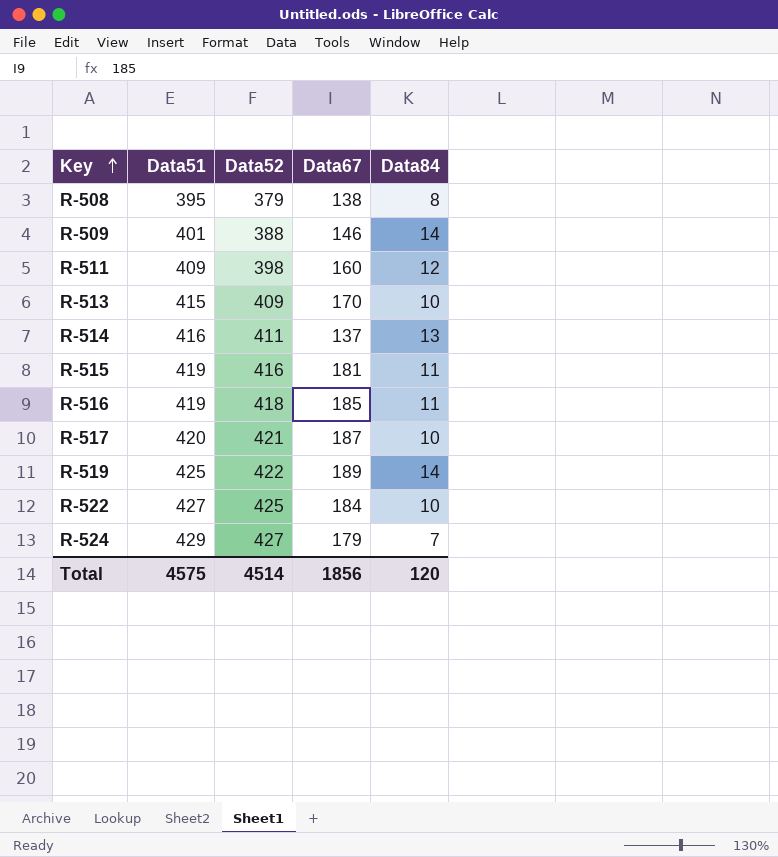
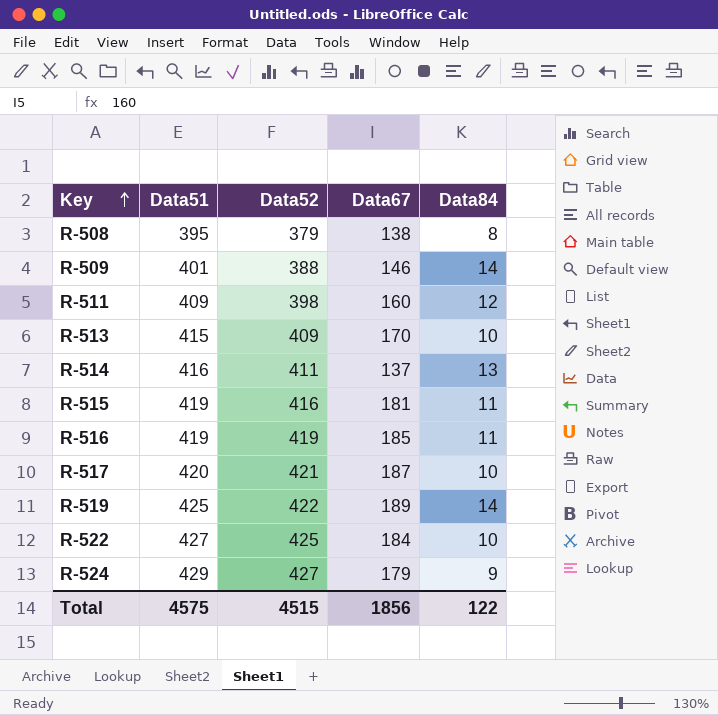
R-516 | Data52: 418 -> 419
R-524 | Data84: 7 -> 9
Total | Data52: 4514 -> 4515
Total | Data84: 120 -> 122

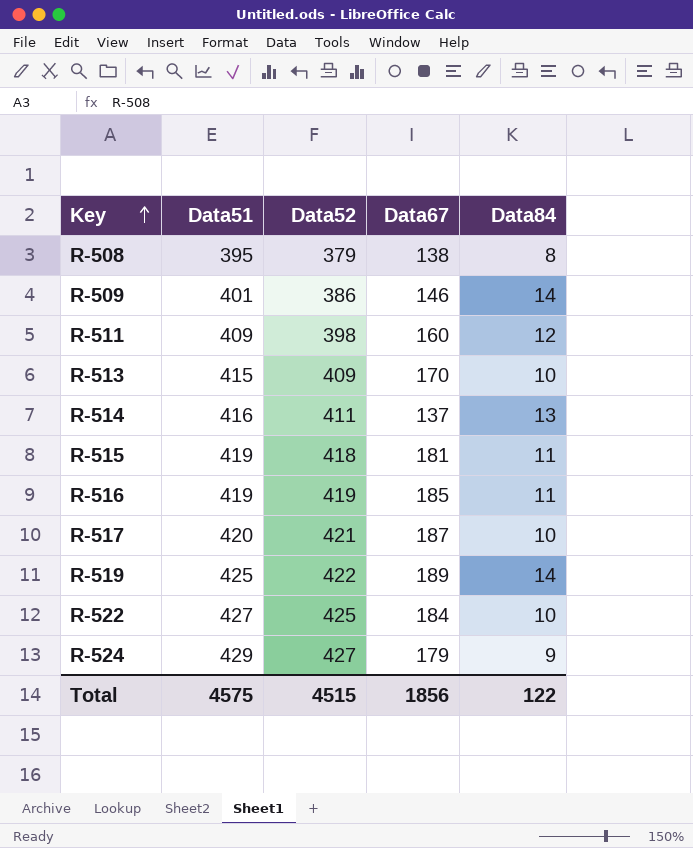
R-509 | Data52: 388 -> 386
R-515 | Data52: 416 -> 418

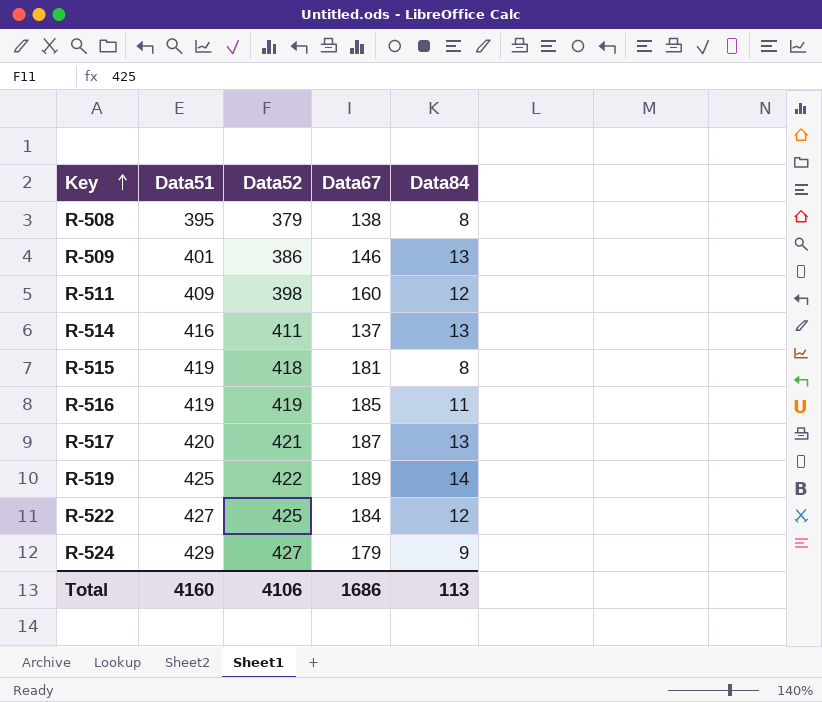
row R-513: 415 | 409 | 170 | 10 -> none
R-509 | Data84: 14 -> 13
R-515 | Data84: 11 -> 8
R-517 | Data84: 10 -> 13
R-522 | Data84: 10 -> 12
Total | Data51: 4575 -> 4160
Total | Data52: 4515 -> 4106
Total | Data67: 1856 -> 1686
Total | Data84: 122 -> 113

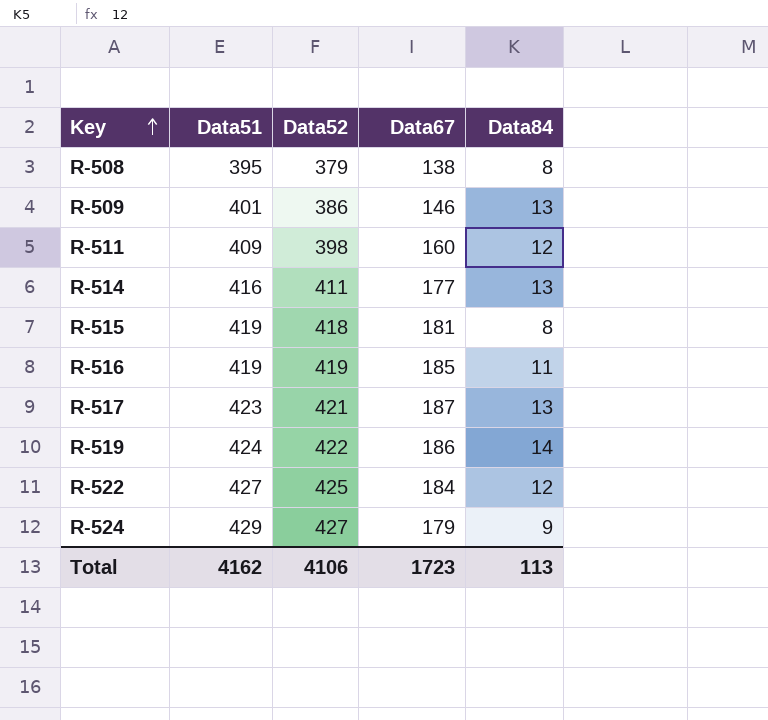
R-514 | Data67: 137 -> 177
R-517 | Data51: 420 -> 423
R-519 | Data51: 425 -> 424
R-519 | Data67: 189 -> 186
Total | Data51: 4160 -> 4162
Total | Data67: 1686 -> 1723

